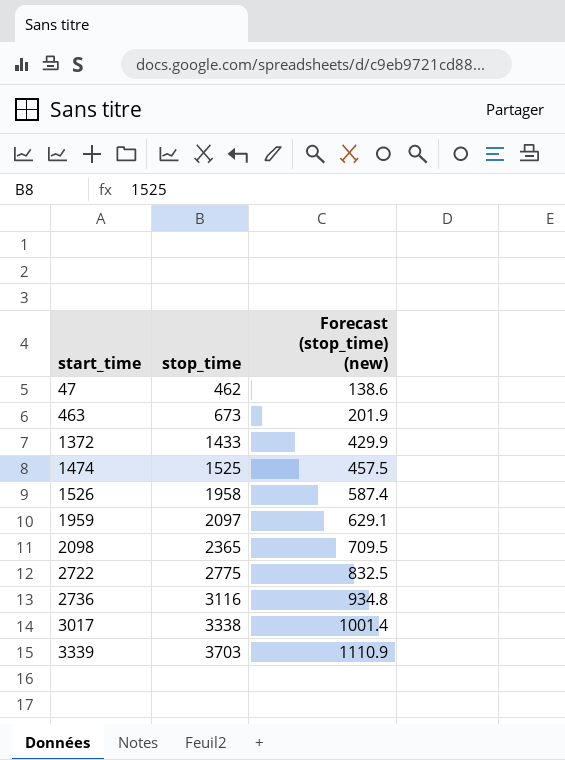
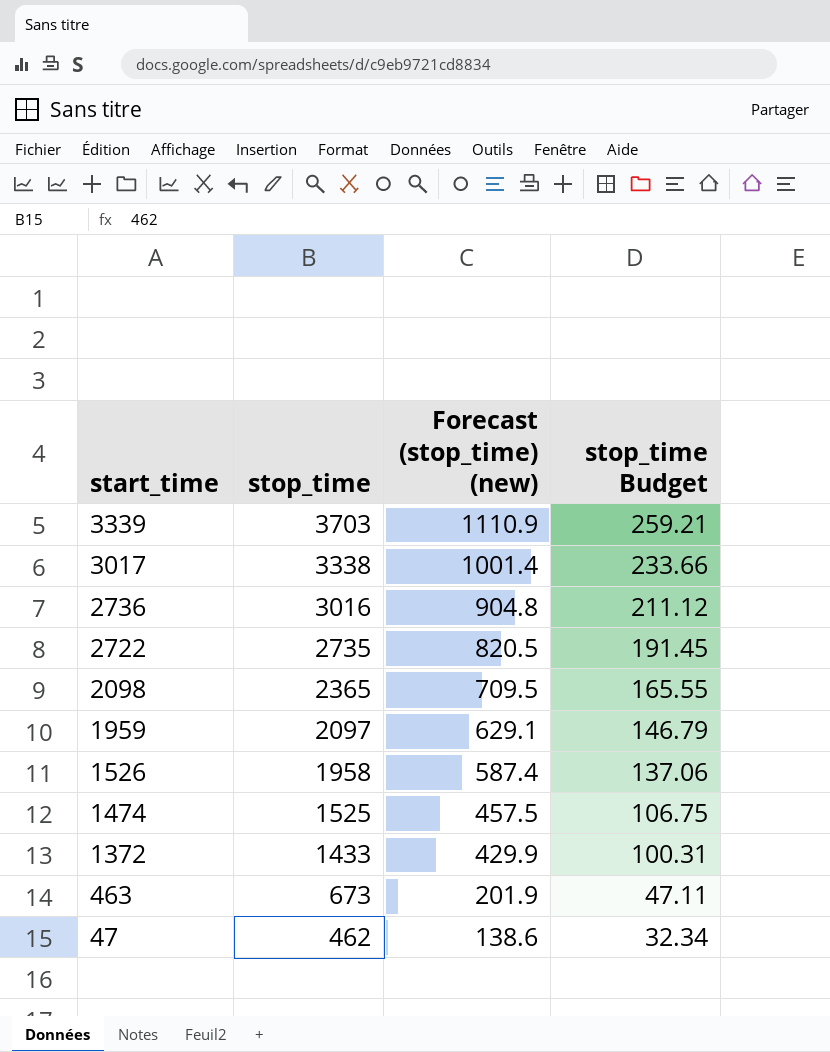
row order: start_time ascending -> start_time descending
column stop_time Budget | formula: none -> [stop_time] * 0.07
2736 | stop_time: 3116 -> 3016
2736 | Forecast (stop_time) (new): 934.8 -> 904.8
2722 | stop_time: 2775 -> 2735
2722 | Forecast (stop_time) (new): 832.5 -> 820.5

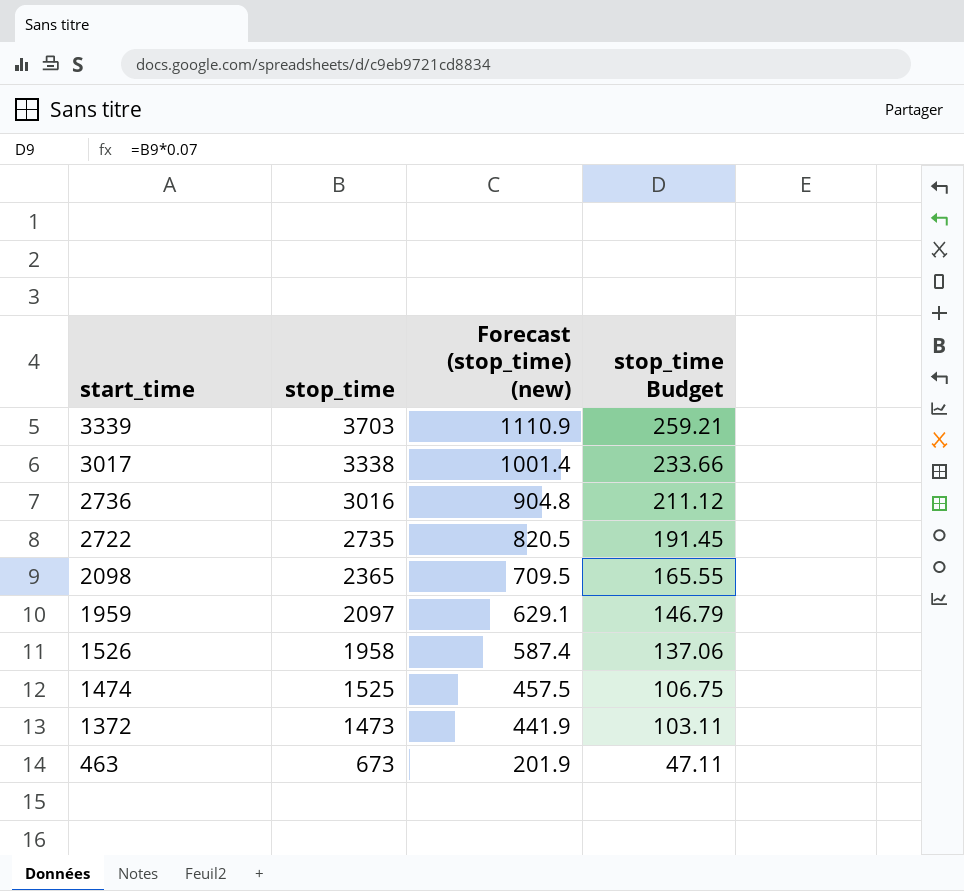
row 47: 462 | 138.6 | 32.34 -> none
1372 | stop_time: 1433 -> 1473
1372 | Forecast (stop_time) (new): 429.9 -> 441.9
1372 | stop_time Budget: 100.31 -> 103.11

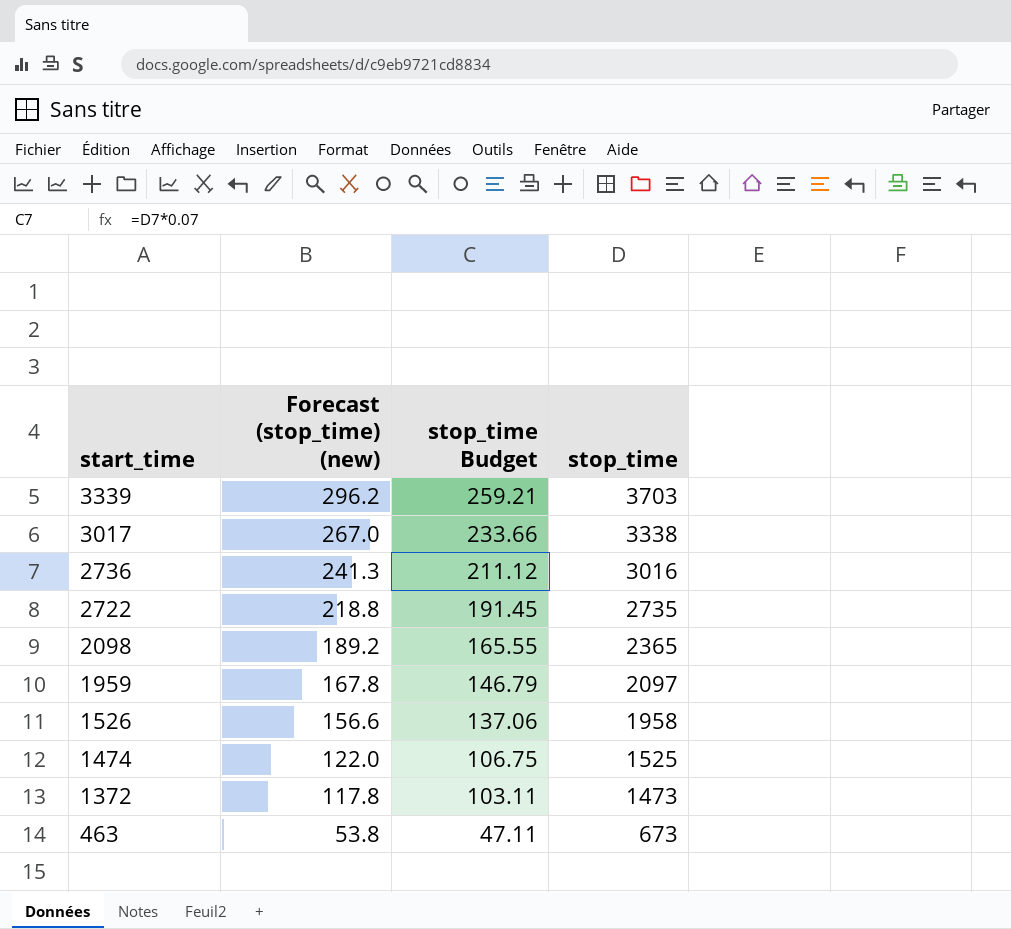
column Forecast (stop_time) (new) | formula: [stop_time] * 0.3 -> [stop_time] * 0.08
column stop_time | position: 2 -> 4

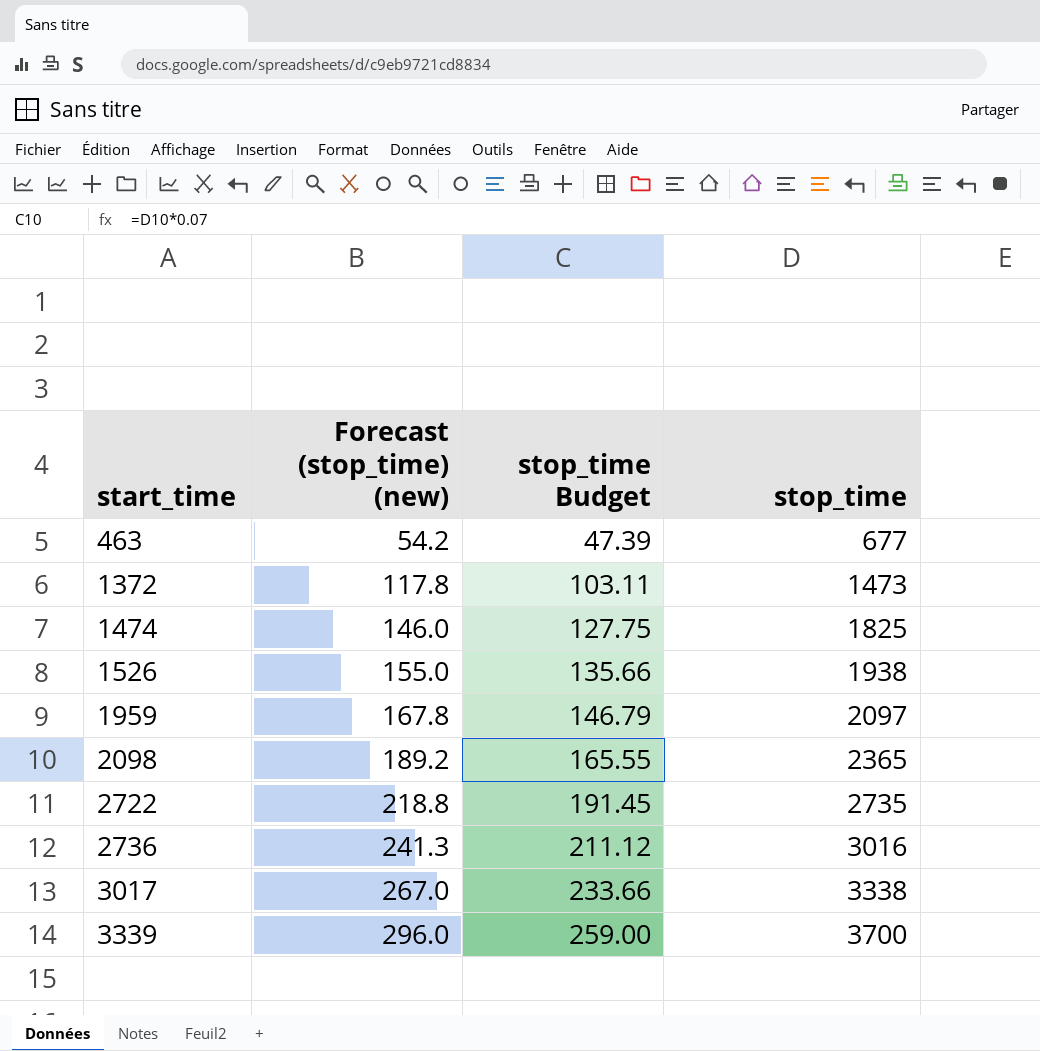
row order: start_time descending -> start_time ascending
463 | Forecast (stop_time) (new): 53.8 -> 54.2
463 | stop_time Budget: 47.11 -> 47.39
463 | stop_time: 673 -> 677
1474 | Forecast (stop_time) (new): 122.0 -> 146.0
1474 | stop_time Budget: 106.75 -> 127.75
1474 | stop_time: 1525 -> 1825
1526 | Forecast (stop_time) (new): 156.6 -> 155.0
1526 | stop_time Budget: 137.06 -> 135.66
1526 | stop_time: 1958 -> 1938
3339 | Forecast (stop_time) (new): 296.2 -> 296.0
3339 | stop_time Budget: 259.21 -> 259.00
3339 | stop_time: 3703 -> 3700

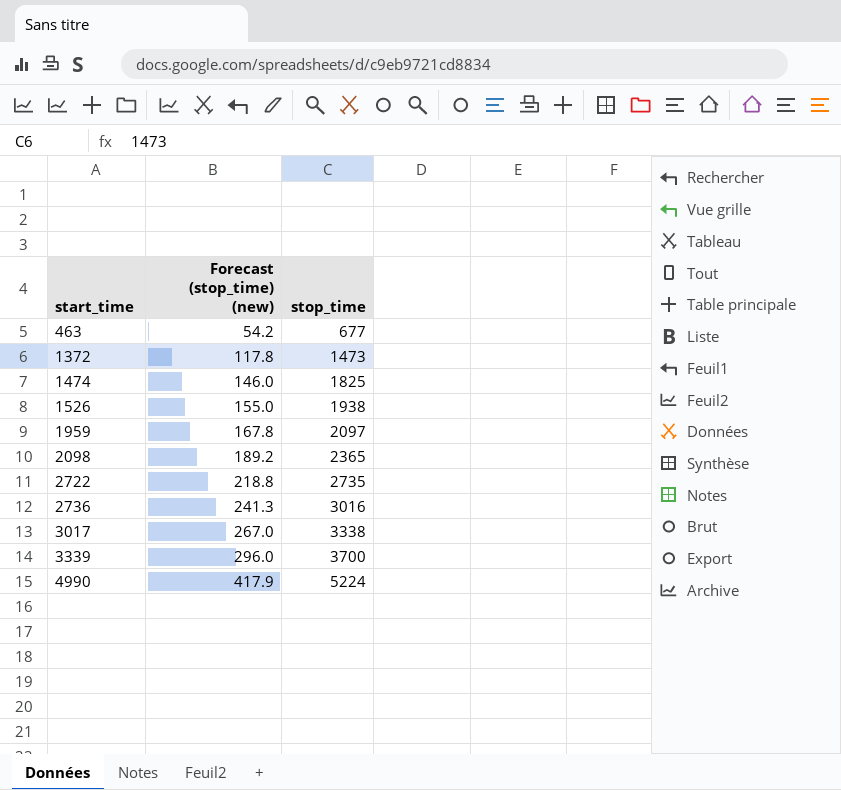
column stop_time Budget | formula: [stop_time] * 0.07 -> none
row 4990: none -> 417.9 | 5224

